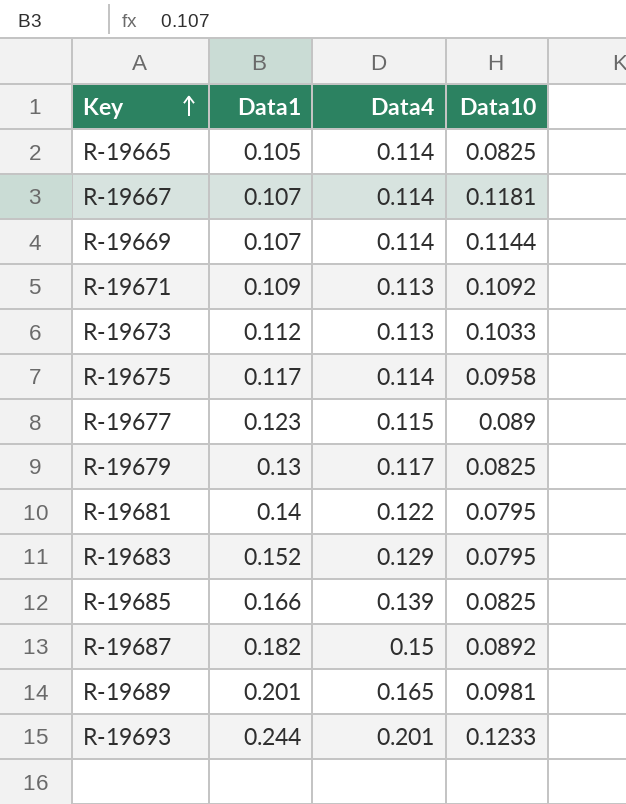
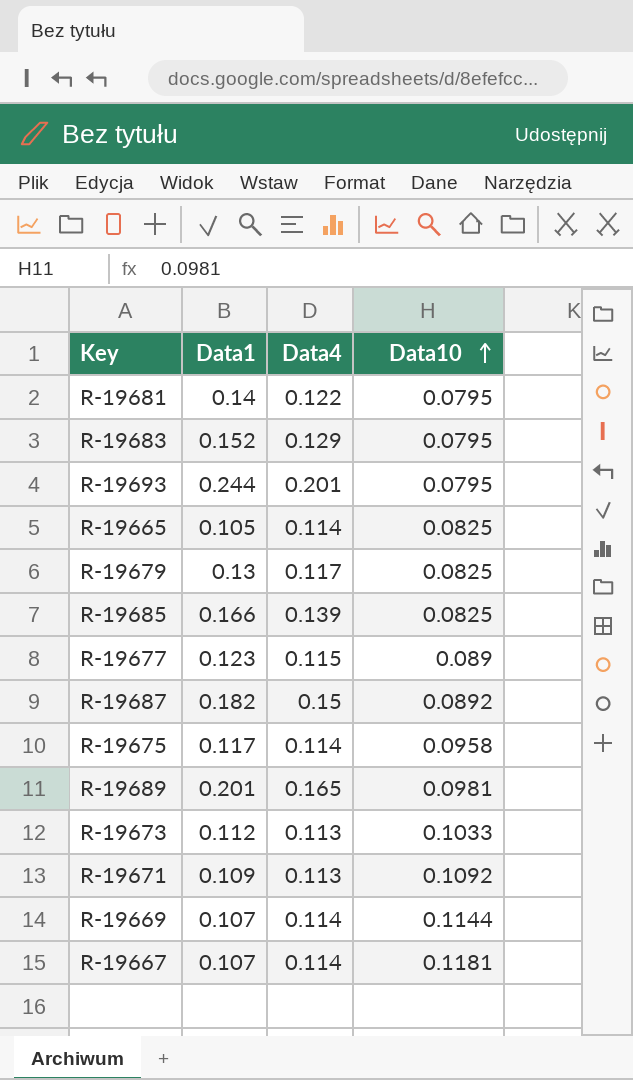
row order: Key ascending -> Data10 ascending
R-19693 | Data10: 0.1233 -> 0.0795

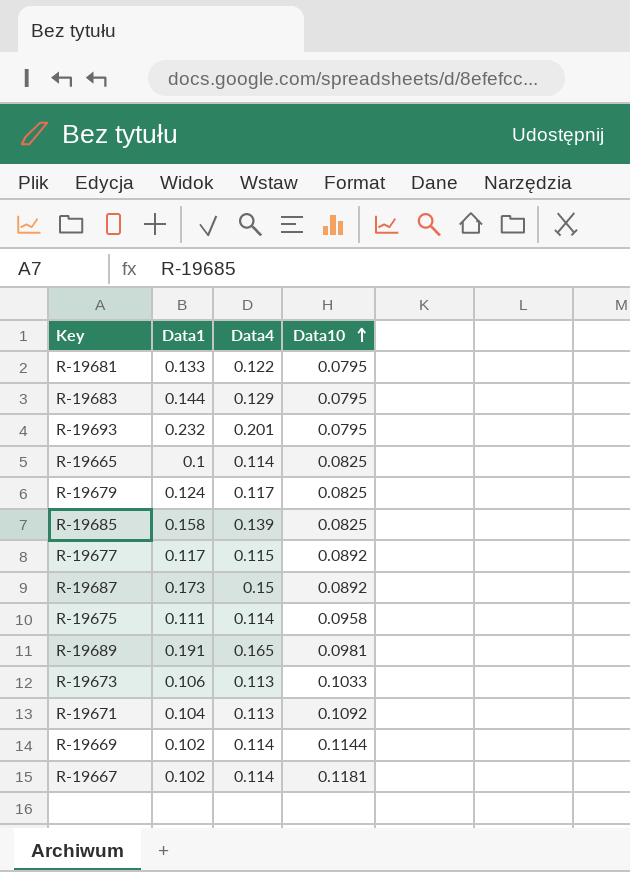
R-19681 | Data1: 0.14 -> 0.133
R-19683 | Data1: 0.152 -> 0.144
R-19693 | Data1: 0.244 -> 0.232
R-19665 | Data1: 0.105 -> 0.1
R-19679 | Data1: 0.13 -> 0.124
R-19685 | Data1: 0.166 -> 0.158
R-19677 | Data1: 0.123 -> 0.117
R-19677 | Data10: 0.089 -> 0.0892
R-19687 | Data1: 0.182 -> 0.173
R-19675 | Data1: 0.117 -> 0.111
R-19689 | Data1: 0.201 -> 0.191
R-19673 | Data1: 0.112 -> 0.106
R-19671 | Data1: 0.109 -> 0.104
R-19669 | Data1: 0.107 -> 0.102
R-19667 | Data1: 0.107 -> 0.102

